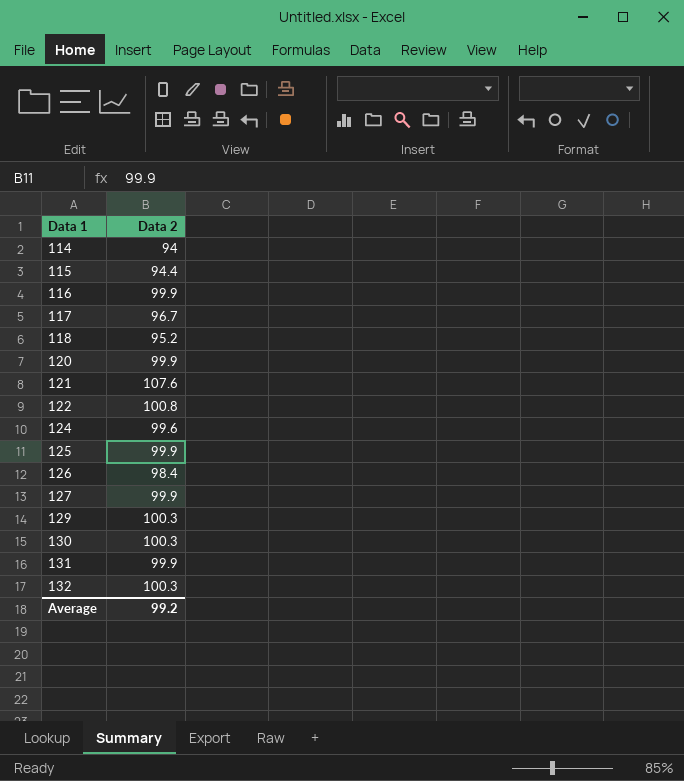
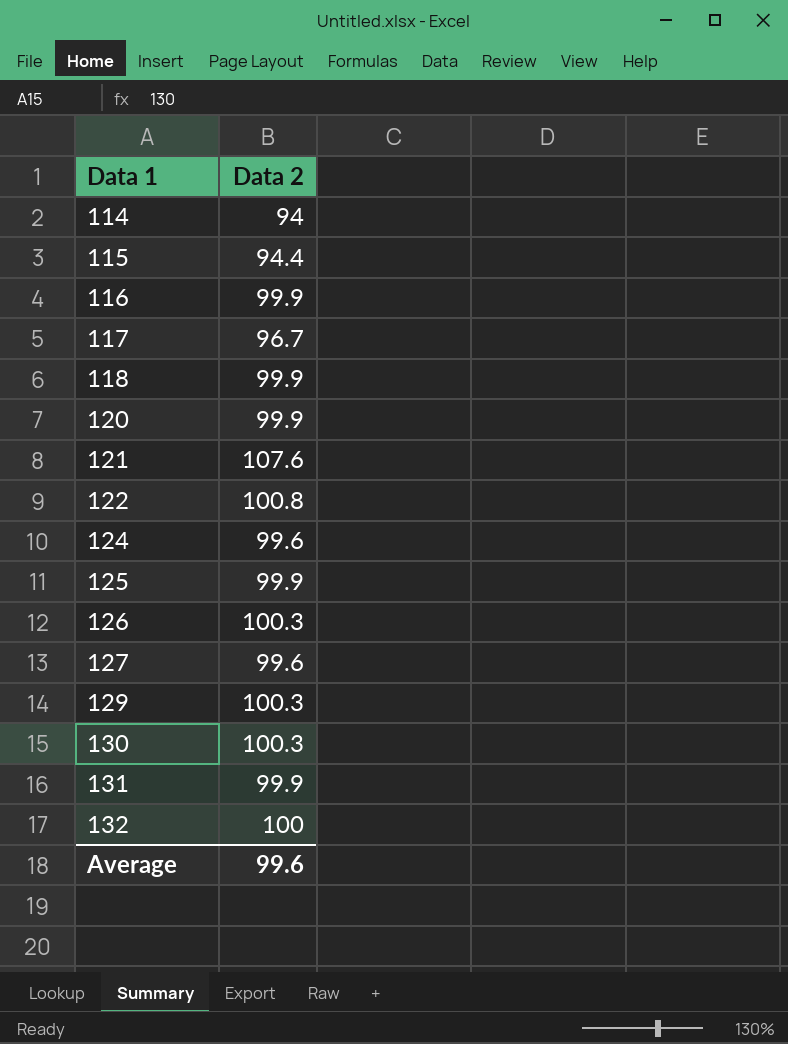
118 | Data 2: 95.2 -> 99.9
126 | Data 2: 98.4 -> 100.3
127 | Data 2: 99.9 -> 99.6
132 | Data 2: 100.3 -> 100
Average | Data 2: 99.2 -> 99.6

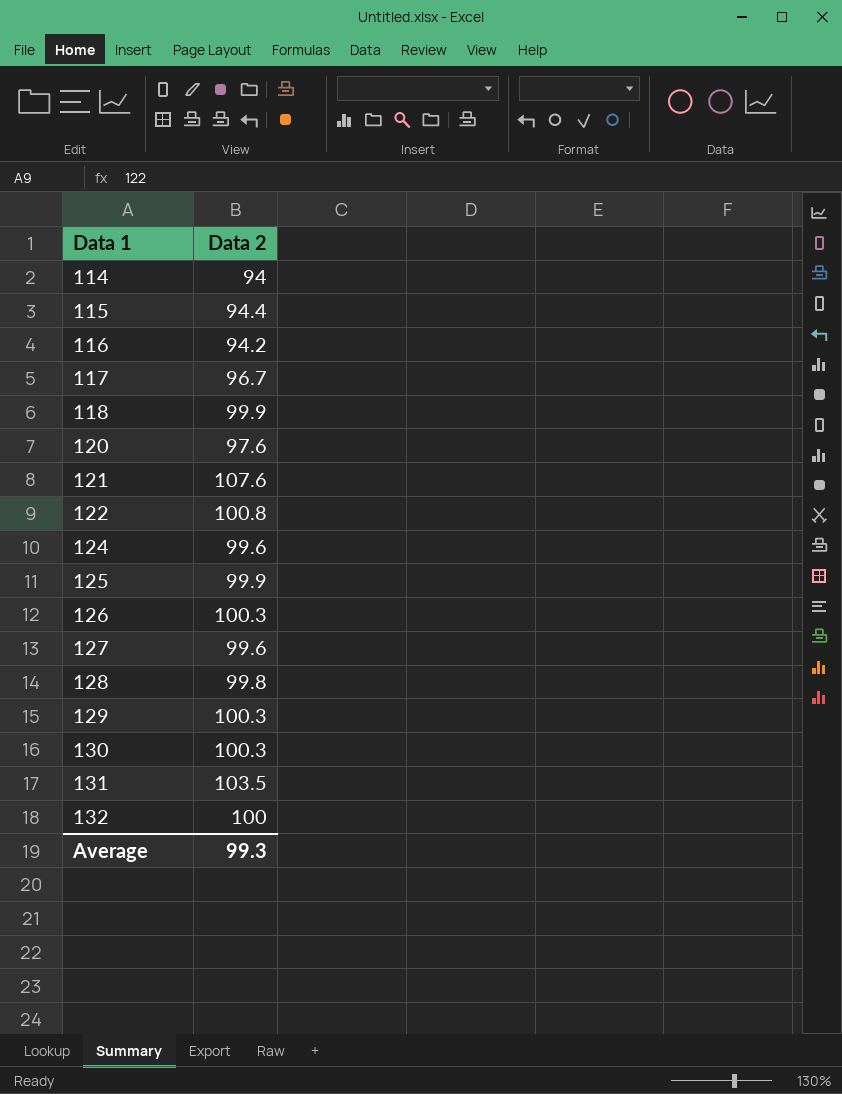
116 | Data 2: 99.9 -> 94.2
120 | Data 2: 99.9 -> 97.6
row 128: none -> 99.8
131 | Data 2: 99.9 -> 103.5
Average | Data 2: 99.6 -> 99.3

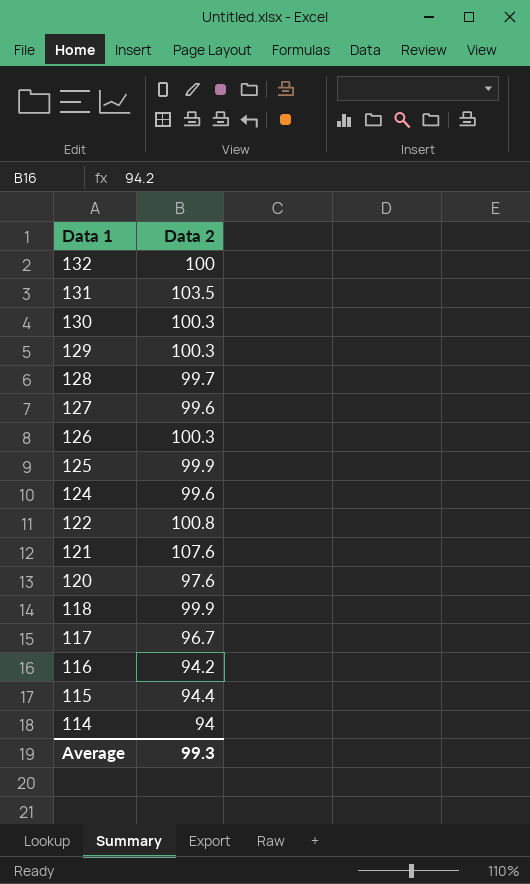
row order: Data 1 ascending -> Data 1 descending
128 | Data 2: 99.8 -> 99.7

